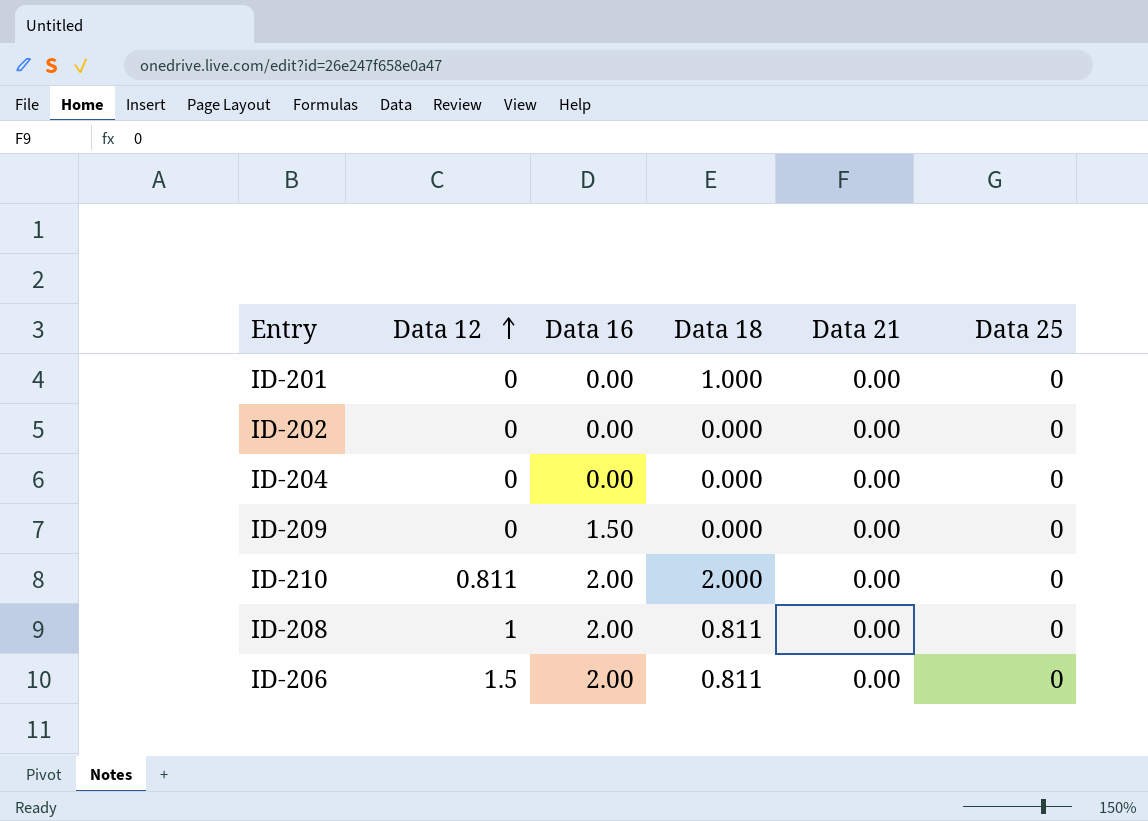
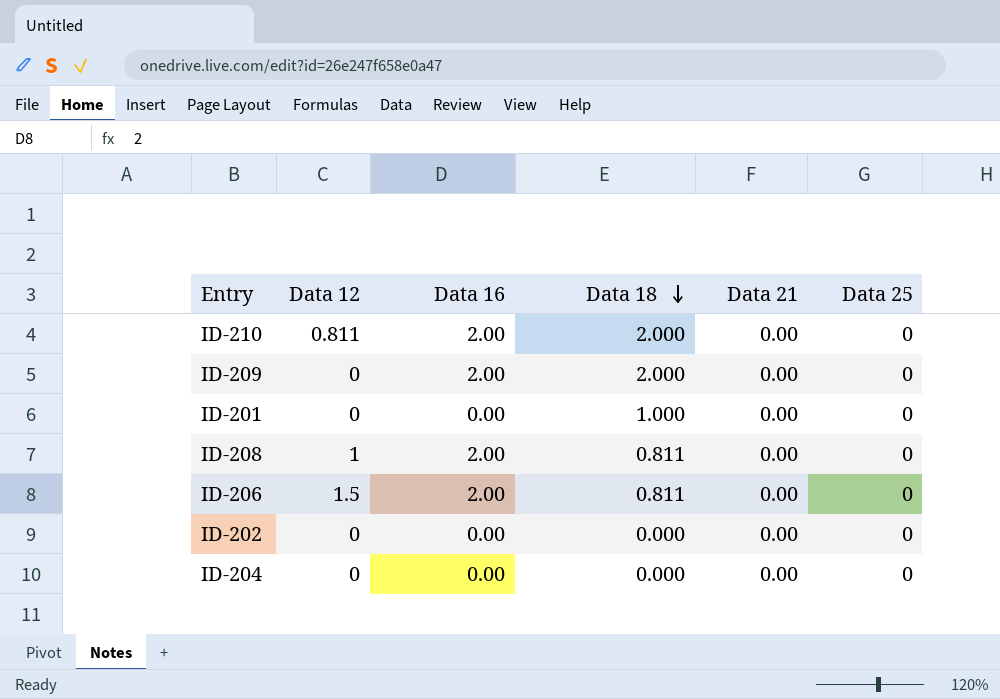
row order: Data 12 ascending -> Data 18 descending
ID-209 | Data 16: 1.50 -> 2.00
ID-209 | Data 18: 0.000 -> 2.000

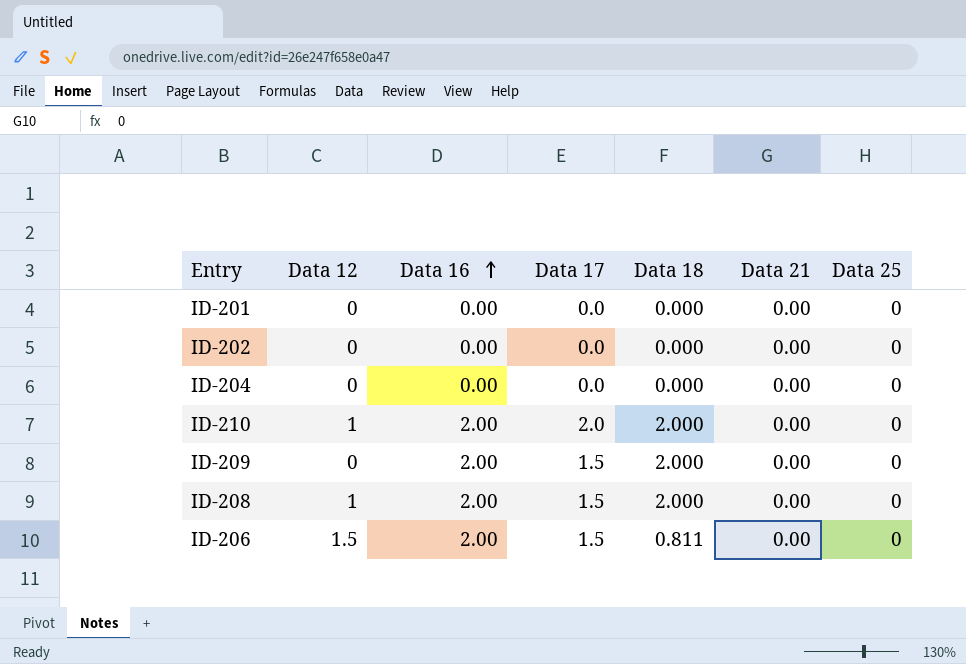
row order: Data 18 descending -> Data 16 ascending
column Data 17 | position: none -> 4
ID-201 | Data 18: 1.000 -> 0.000
ID-210 | Data 12: 0.811 -> 1
ID-208 | Data 18: 0.811 -> 2.000

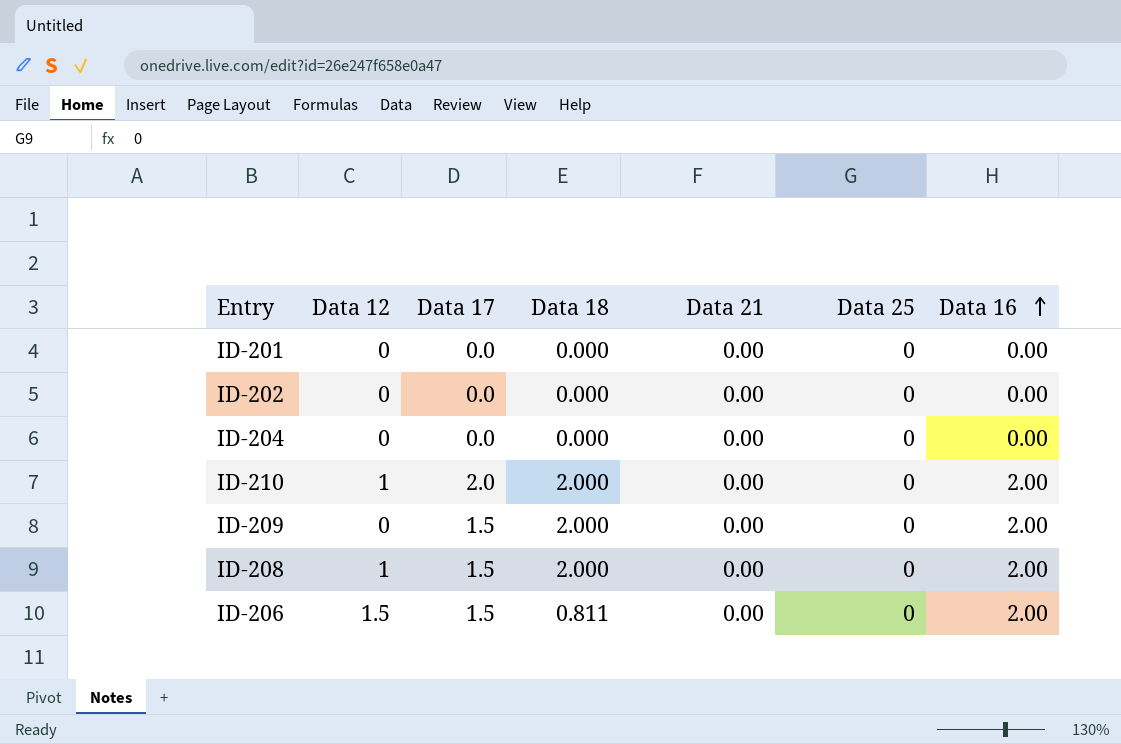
column Data 16 | position: 3 -> 7

